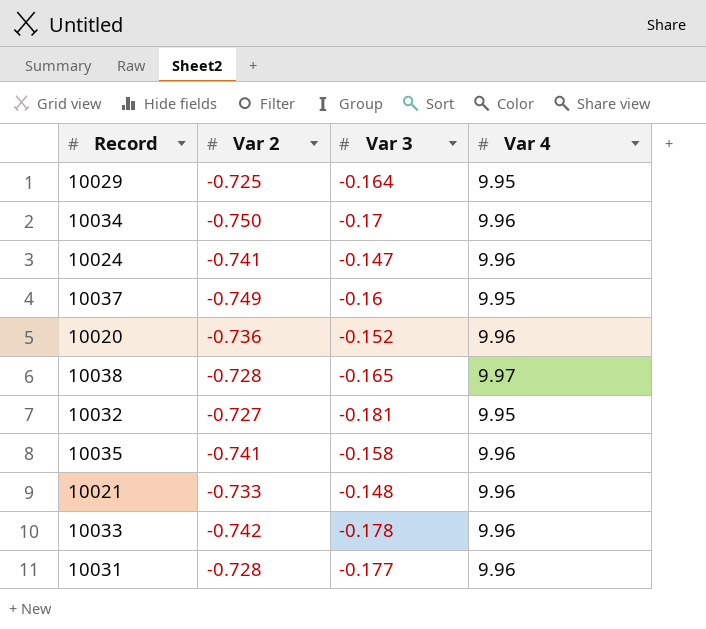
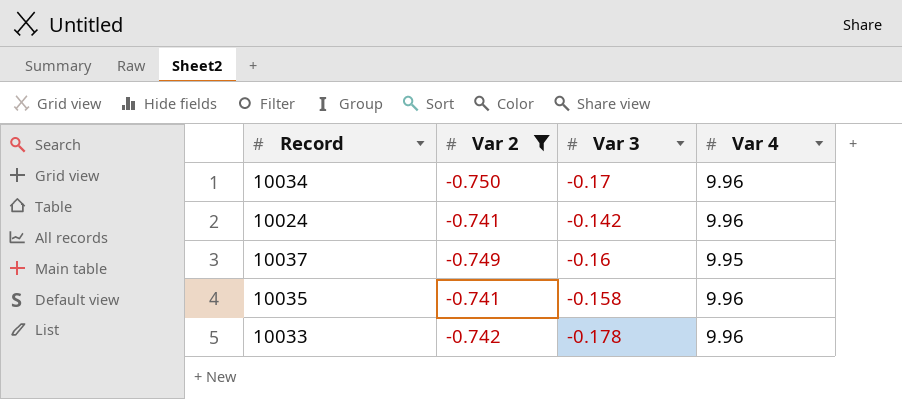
filter: none -> Var 2 <= -0.741
10024 | Var 3: -0.147 -> -0.142

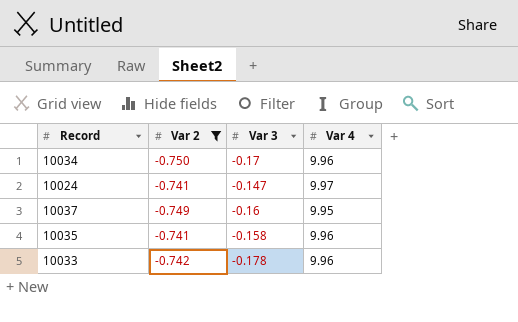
10024 | Var 3: -0.142 -> -0.147
10024 | Var 4: 9.96 -> 9.97

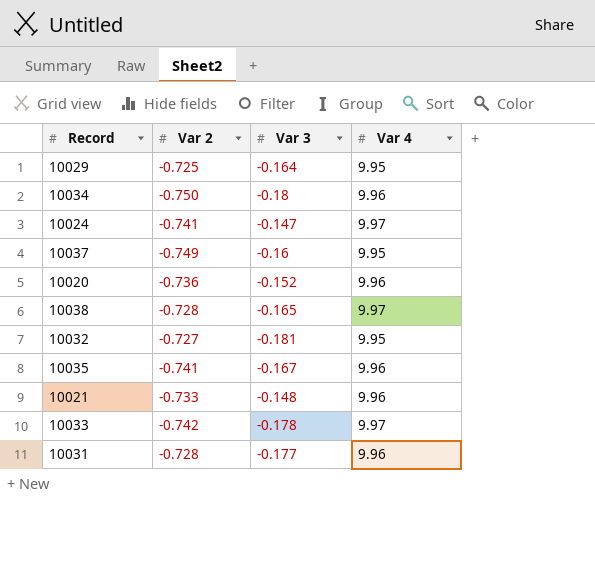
filter: Var 2 <= -0.741 -> none
10034 | Var 3: -0.17 -> -0.18
10035 | Var 3: -0.158 -> -0.167
10033 | Var 4: 9.96 -> 9.97

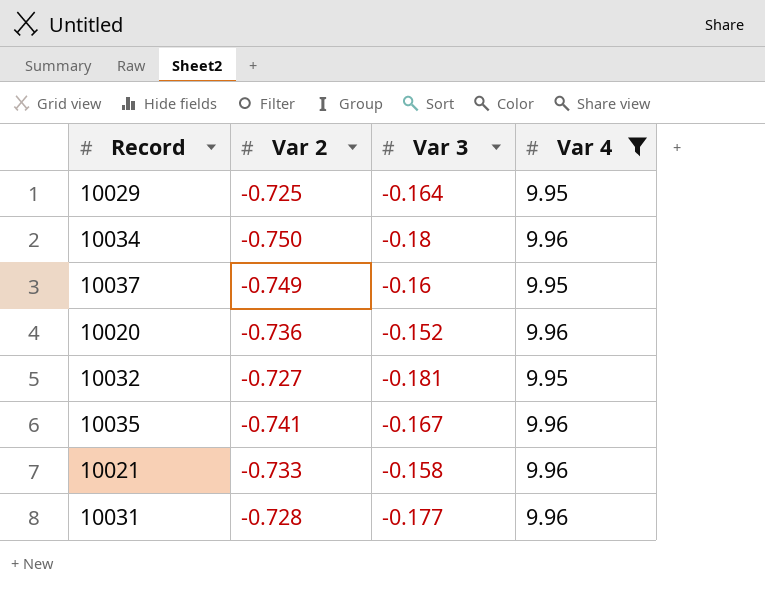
filter: none -> Var 4 != 9.97
10021 | Var 3: -0.148 -> -0.158

